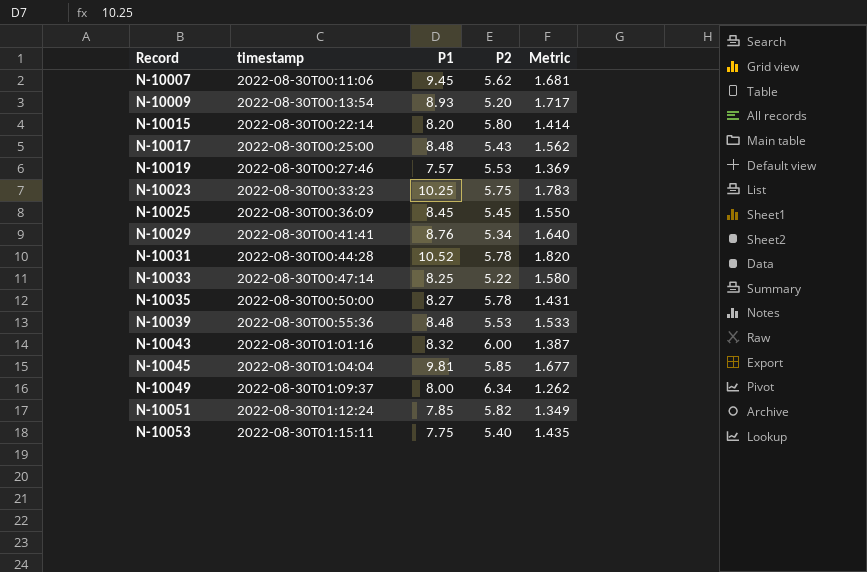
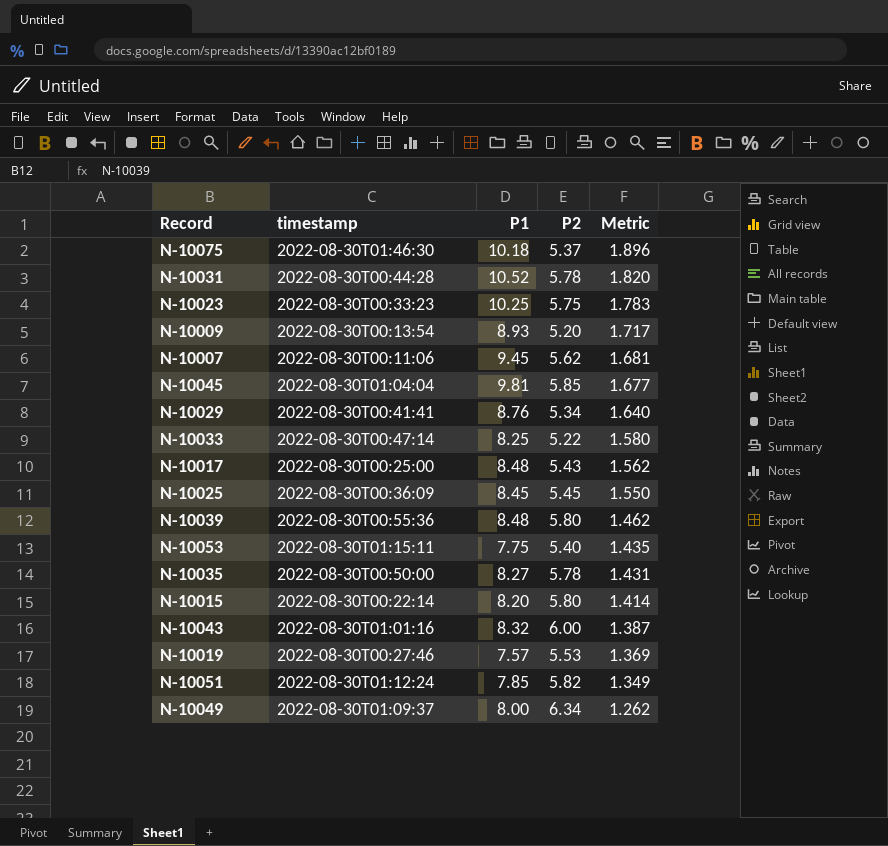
row order: Record ascending -> Metric descending
row N-10075: none -> 2022-08-30T01:46:30 | 10.18 | 5.37 | 1.896
N-10039 | P2: 5.53 -> 5.80
N-10039 | Metric: 1.533 -> 1.462

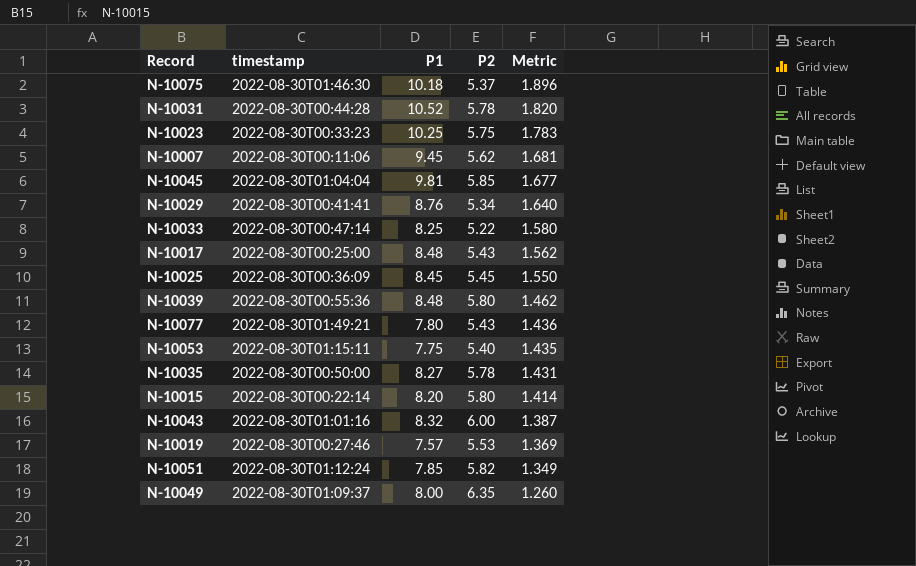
row N-10009: 2022-08-30T00:13:54 | 8.93 | 5.20 | 1.717 -> none
row N-10077: none -> 2022-08-30T01:49:21 | 7.80 | 5.43 | 1.436
N-10049 | P2: 6.34 -> 6.35
N-10049 | Metric: 1.262 -> 1.260

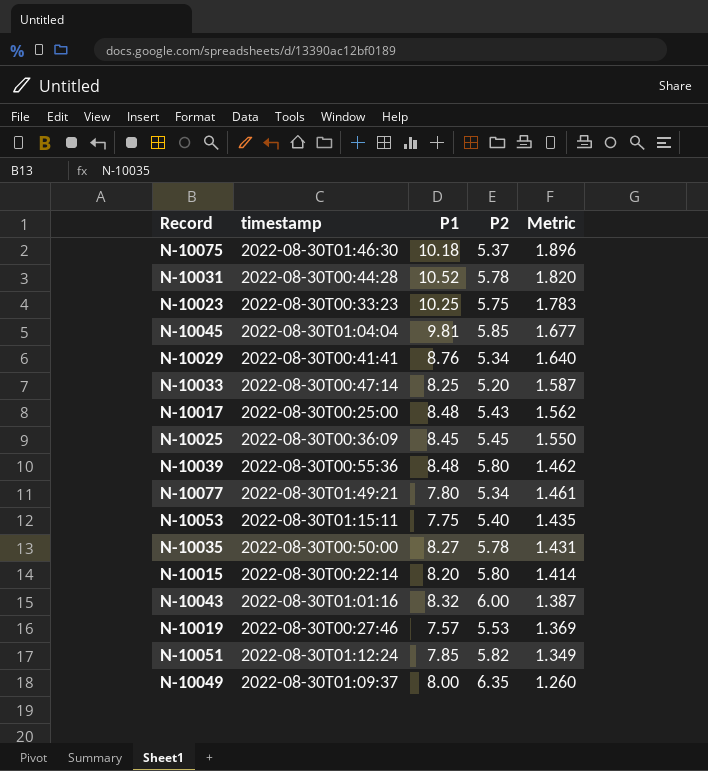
row N-10007: 2022-08-30T00:11:06 | 9.45 | 5.62 | 1.681 -> none
N-10033 | P2: 5.22 -> 5.20
N-10033 | Metric: 1.580 -> 1.587
N-10077 | P2: 5.43 -> 5.34
N-10077 | Metric: 1.436 -> 1.461

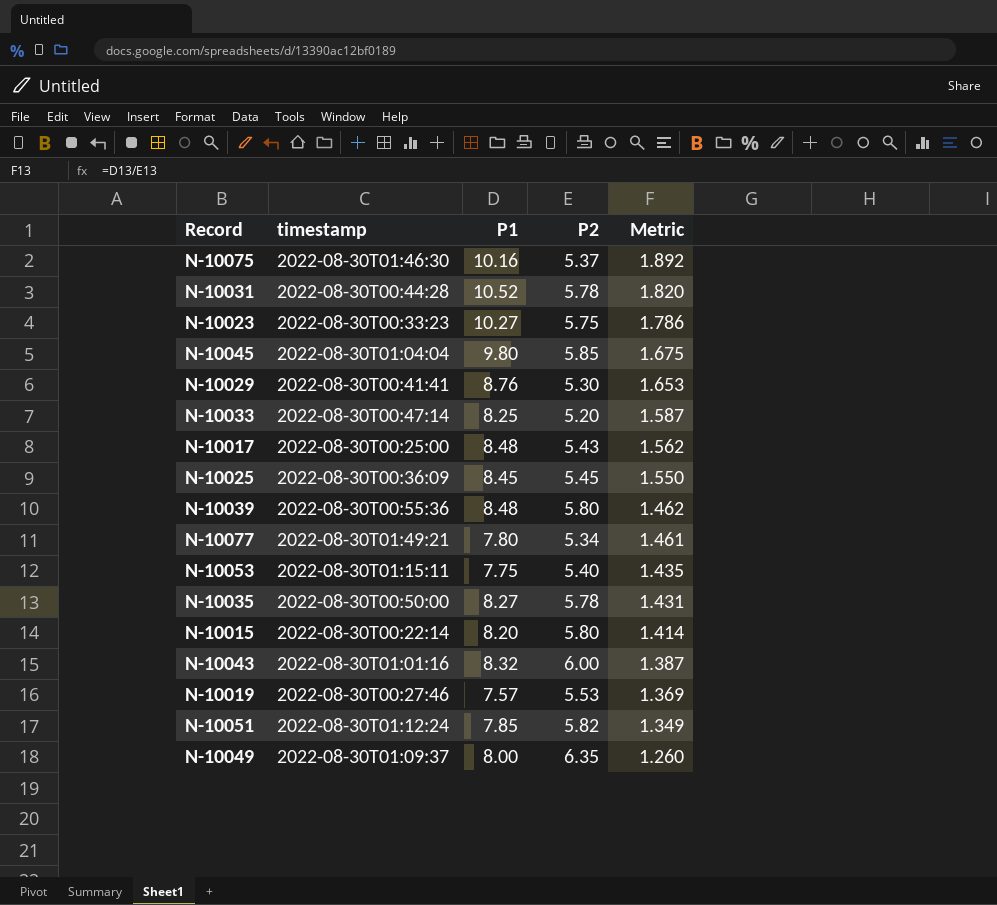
N-10075 | P1: 10.18 -> 10.16
N-10075 | Metric: 1.896 -> 1.892
N-10023 | P1: 10.25 -> 10.27
N-10023 | Metric: 1.783 -> 1.786
N-10045 | P1: 9.81 -> 9.80
N-10045 | Metric: 1.677 -> 1.675
N-10029 | P2: 5.34 -> 5.30
N-10029 | Metric: 1.640 -> 1.653

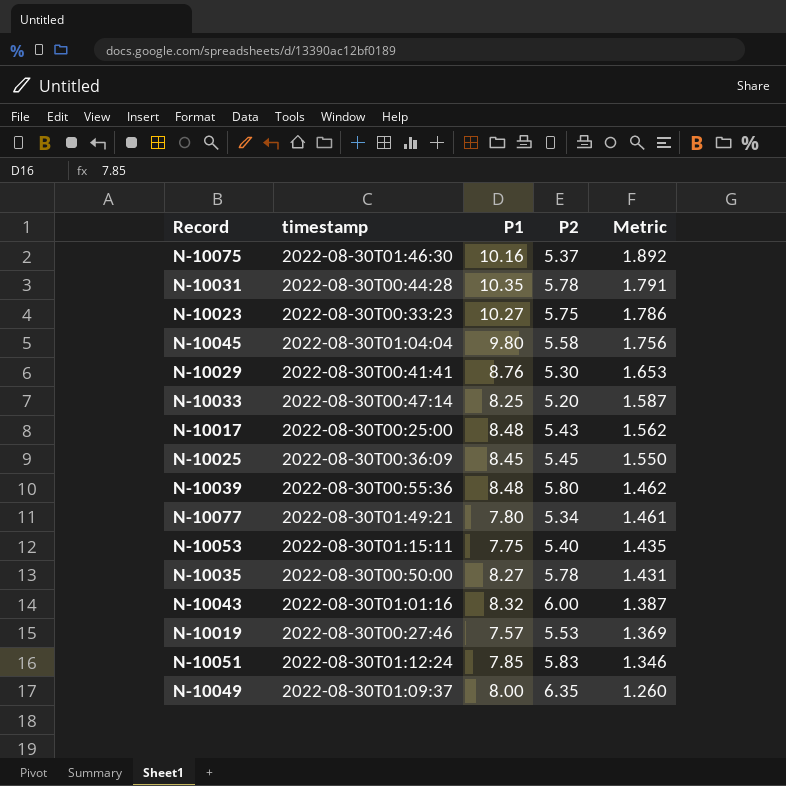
row N-10015: 2022-08-30T00:22:14 | 8.20 | 5.80 | 1.414 -> none
N-10031 | P1: 10.52 -> 10.35
N-10031 | Metric: 1.820 -> 1.791
N-10045 | P2: 5.85 -> 5.58
N-10045 | Metric: 1.675 -> 1.756
N-10051 | P2: 5.82 -> 5.83
N-10051 | Metric: 1.349 -> 1.346

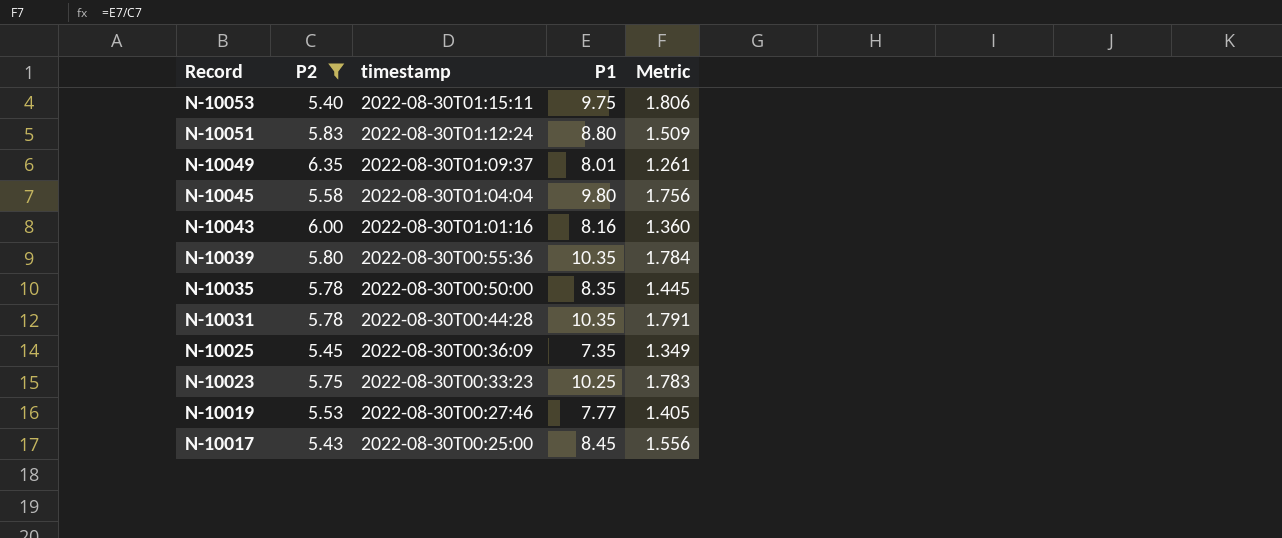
filter: none -> P2 >= 5.40
row order: Metric descending -> Record descending
column P2 | position: 4 -> 2
N-10053 | P1: 7.75 -> 9.75
N-10053 | Metric: 1.435 -> 1.806
N-10051 | P1: 7.85 -> 8.80
N-10051 | Metric: 1.346 -> 1.509
N-10049 | P1: 8.00 -> 8.01
N-10049 | Metric: 1.260 -> 1.261
N-10043 | P1: 8.32 -> 8.16
N-10043 | Metric: 1.387 -> 1.360
N-10039 | P1: 8.48 -> 10.35
N-10039 | Metric: 1.462 -> 1.784
N-10035 | P1: 8.27 -> 8.35
N-10035 | Metric: 1.431 -> 1.445
N-10025 | P1: 8.45 -> 7.35
N-10025 | Metric: 1.550 -> 1.349
N-10023 | P1: 10.27 -> 10.25
N-10023 | Metric: 1.786 -> 1.783
N-10019 | P1: 7.57 -> 7.77
N-10019 | Metric: 1.369 -> 1.405
N-10017 | P1: 8.48 -> 8.45
N-10017 | Metric: 1.562 -> 1.556

